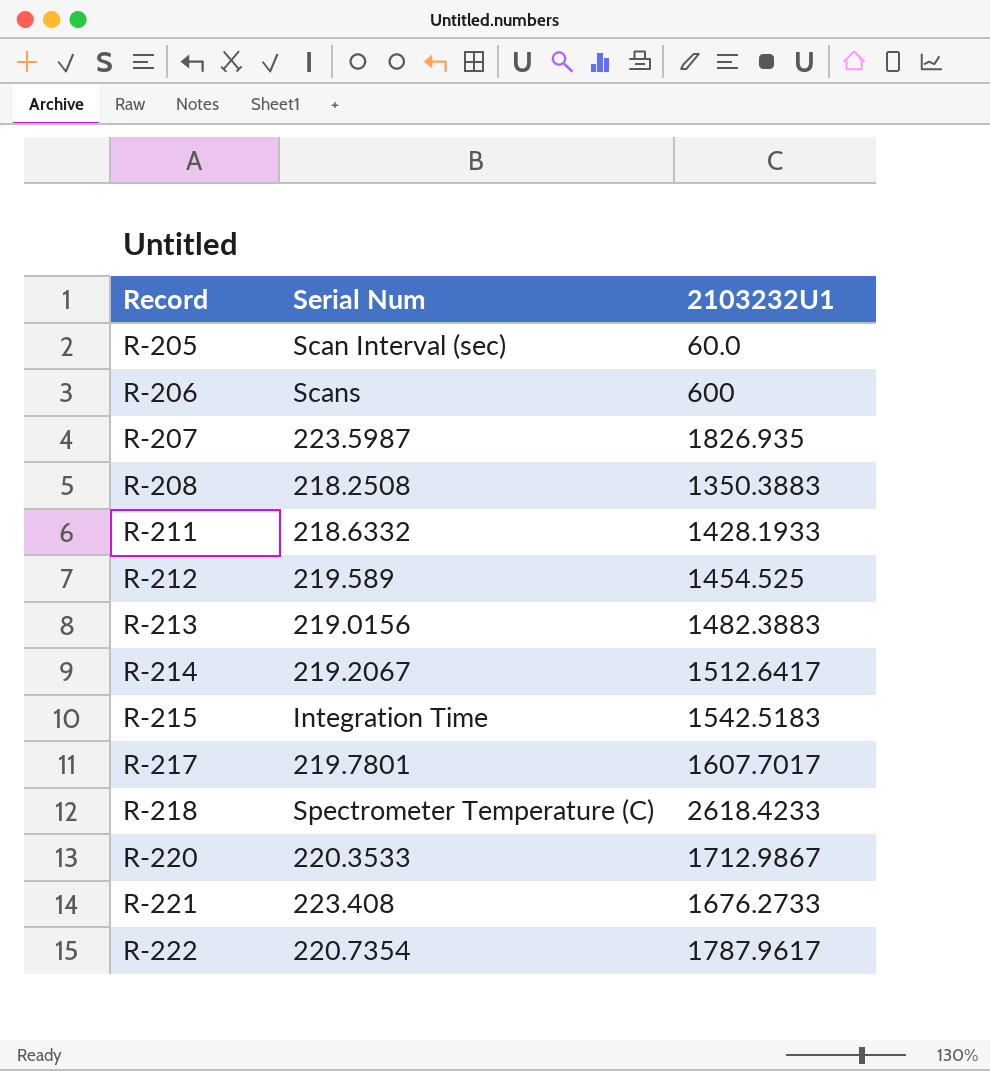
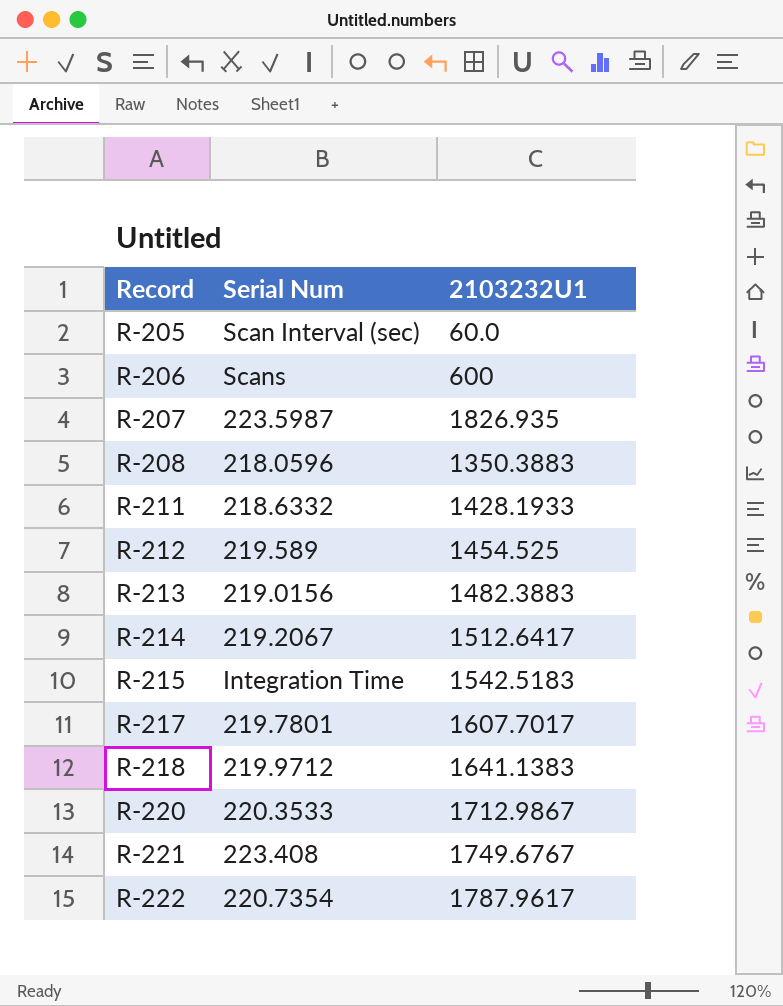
R-208 | Serial Num: 218.2508 -> 218.0596
R-218 | Serial Num: Spectrometer Temperature (C) -> 219.9712
R-218 | 2103232U1: 2618.4233 -> 1641.1383
R-221 | 2103232U1: 1676.2733 -> 1749.6767

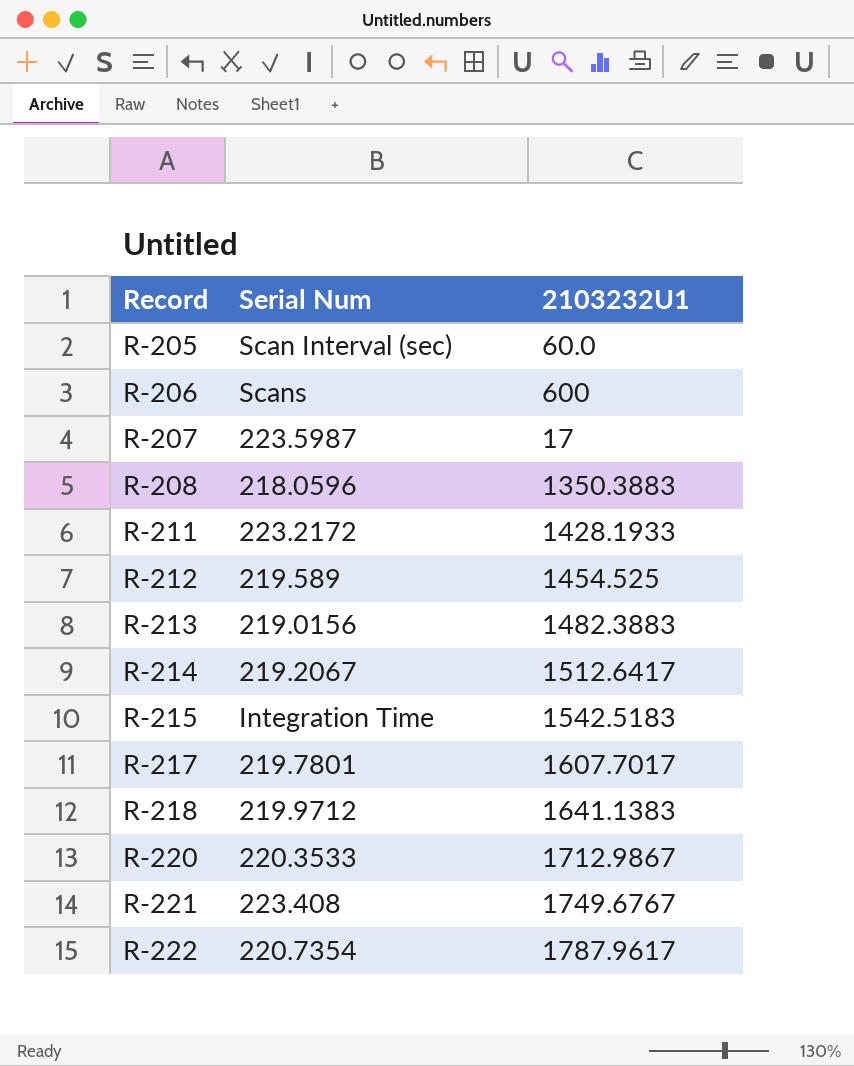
R-207 | 2103232U1: 1826.935 -> 17
R-211 | Serial Num: 218.6332 -> 223.2172

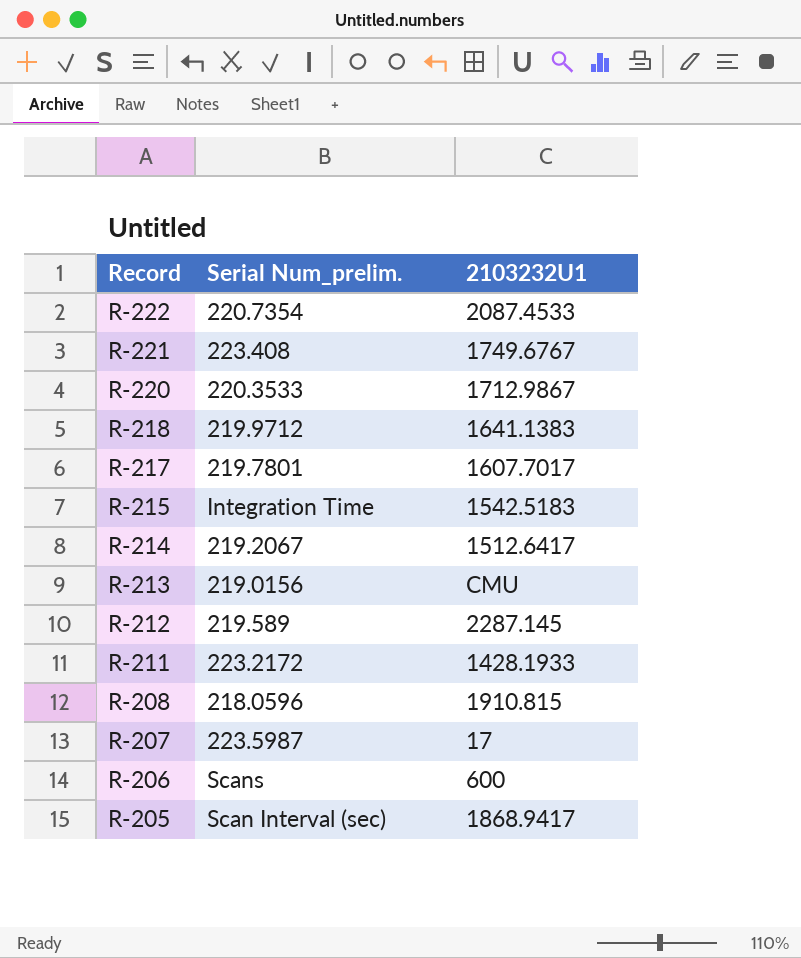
row order: Record ascending -> Record descending
column name: Serial Num -> Serial Num_prelim.
R-222 | 2103232U1: 1787.9617 -> 2087.4533
R-213 | 2103232U1: 1482.3883 -> CMU
R-212 | 2103232U1: 1454.525 -> 2287.145
R-208 | 2103232U1: 1350.3883 -> 1910.815
R-205 | 2103232U1: 60.0 -> 1868.9417

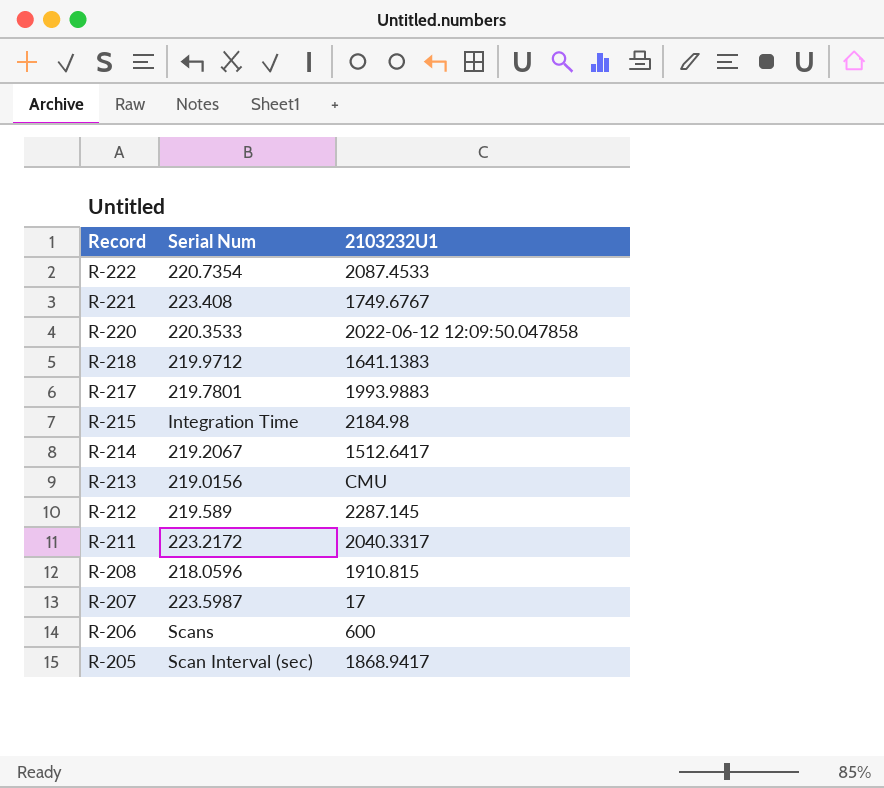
column name: Serial Num_prelim. -> Serial Num
R-220 | 2103232U1: 1712.9867 -> 2022-06-12 12:09:50.047858
R-217 | 2103232U1: 1607.7017 -> 1993.9883
R-215 | 2103232U1: 1542.5183 -> 2184.98
R-211 | 2103232U1: 1428.1933 -> 2040.3317

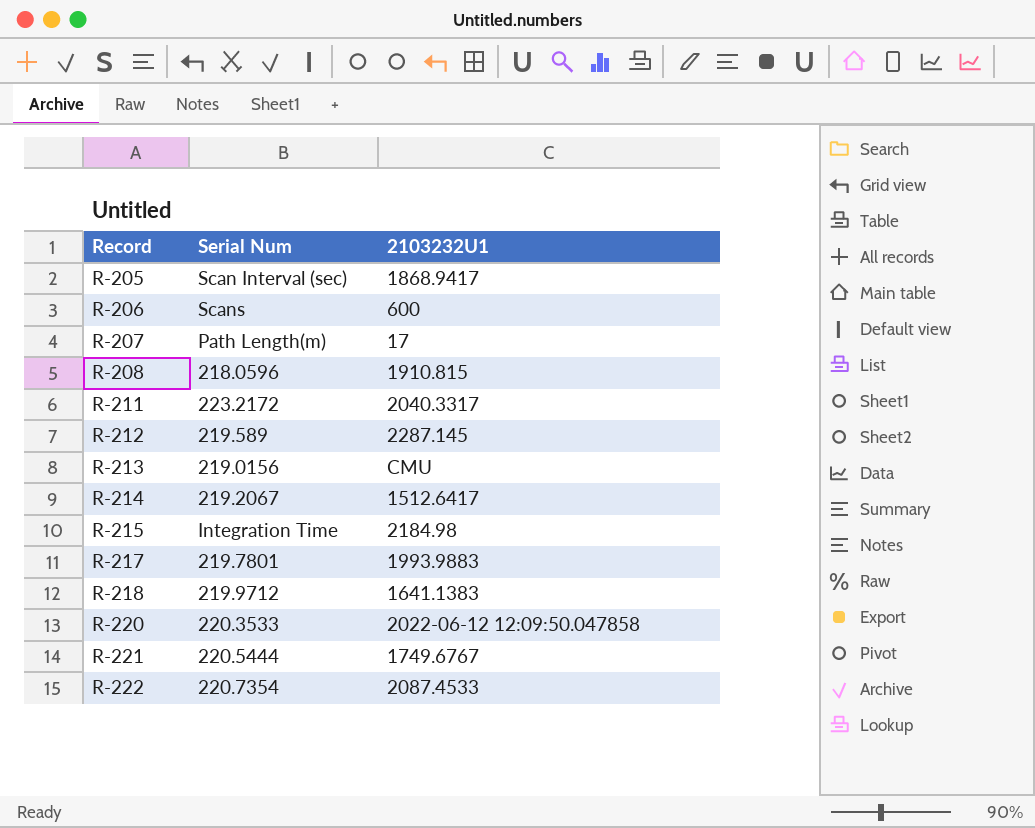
row order: Record descending -> Record ascending
R-207 | Serial Num: 223.5987 -> Path Length(m)
R-221 | Serial Num: 223.408 -> 220.5444

